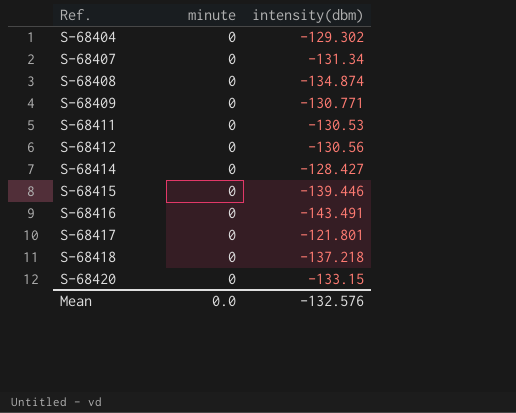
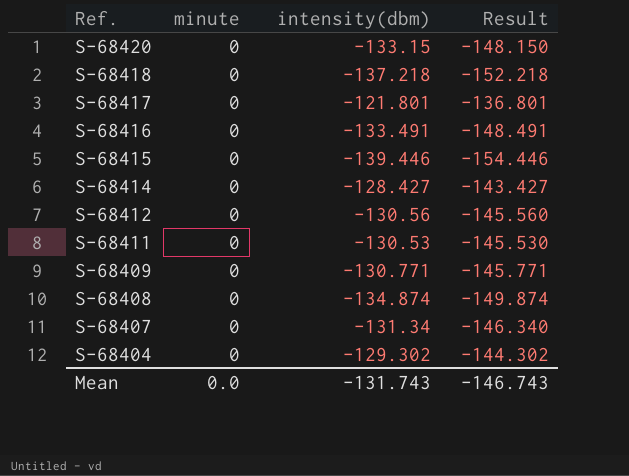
row order: Ref. ascending -> Ref. descending
column Result | formula: none -> [intensity(dbm)] - 15
S-68416 | intensity(dbm): -143.491 -> -133.491
Mean | intensity(dbm): -132.576 -> -131.743

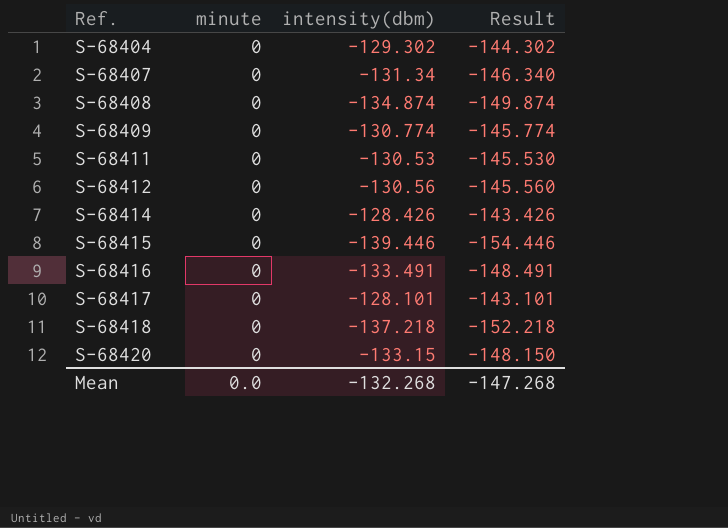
row order: Ref. descending -> Ref. ascending
S-68409 | intensity(dbm): -130.771 -> -130.774
S-68409 | Result: -145.771 -> -145.774
S-68414 | intensity(dbm): -128.427 -> -128.426
S-68414 | Result: -143.427 -> -143.426
S-68417 | intensity(dbm): -121.801 -> -128.101
S-68417 | Result: -136.801 -> -143.101
Mean | intensity(dbm): -131.743 -> -132.268
Mean | Result: -146.743 -> -147.268

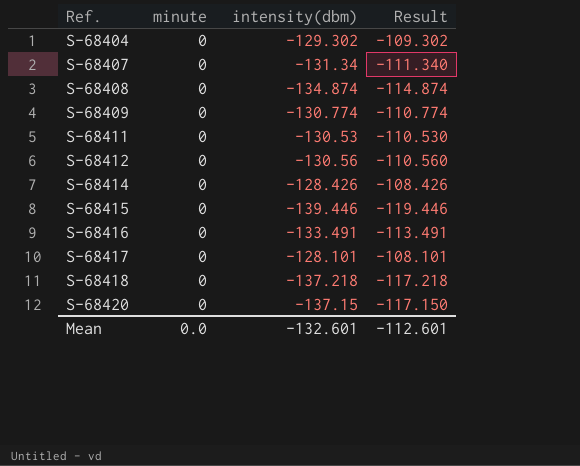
column Result | formula: [intensity(dbm)] - 15 -> [intensity(dbm)] + 20
S-68420 | intensity(dbm): -133.15 -> -137.15
Mean | intensity(dbm): -132.268 -> -132.601
Mean | Result: -147.268 -> -112.601

